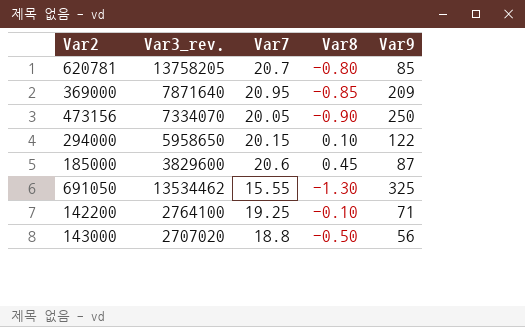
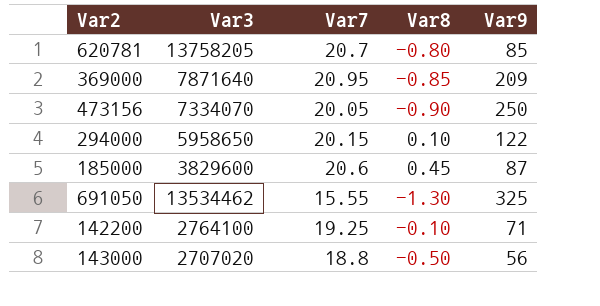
column name: Var3_rev. -> Var3

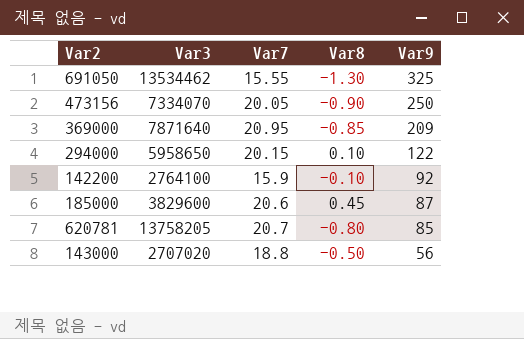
row order: none -> Var9 descending
142200 | Var7: 19.25 -> 15.9
142200 | Var9: 71 -> 92

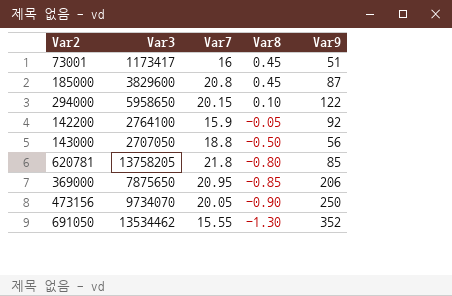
row order: Var9 descending -> Var8 descending
row 73001: none -> 1173417 | 16 | 0.45 | 51
185000 | Var7: 20.6 -> 20.8
142200 | Var8: -0.10 -> -0.05
143000 | Var3: 2707020 -> 2707050
620781 | Var7: 20.7 -> 21.8
369000 | Var3: 7871640 -> 7875650
369000 | Var9: 209 -> 206
473156 | Var3: 7334070 -> 9734070
691050 | Var9: 325 -> 352

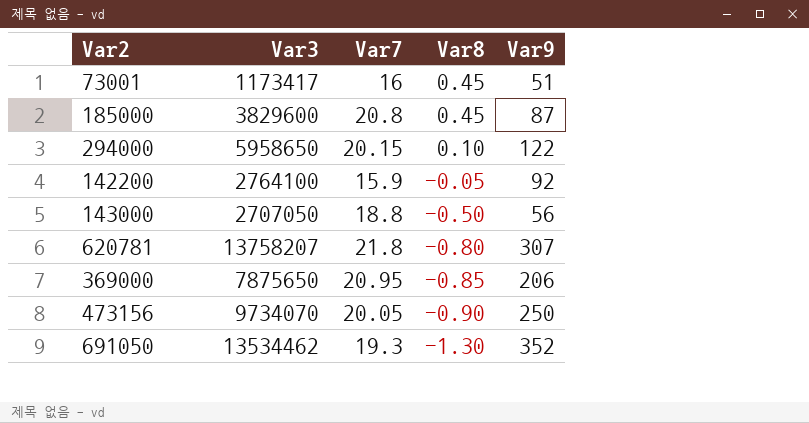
620781 | Var3: 13758205 -> 13758207
620781 | Var9: 85 -> 307
691050 | Var7: 15.55 -> 19.3

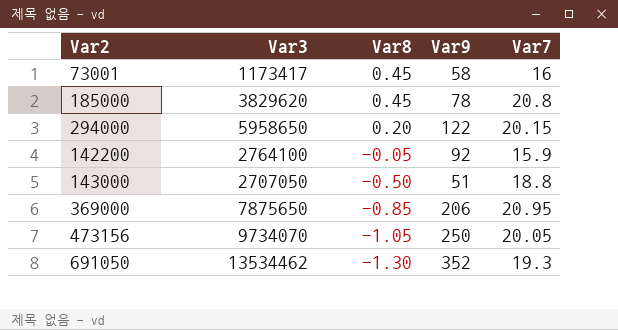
column Var7 | position: 3 -> 5
row 620781: 13758207 | 21.8 | -0.80 | 307 -> none
73001 | Var9: 51 -> 58
185000 | Var3: 3829600 -> 3829620
185000 | Var9: 87 -> 78
294000 | Var8: 0.10 -> 0.20
143000 | Var9: 56 -> 51
473156 | Var8: -0.90 -> -1.05

